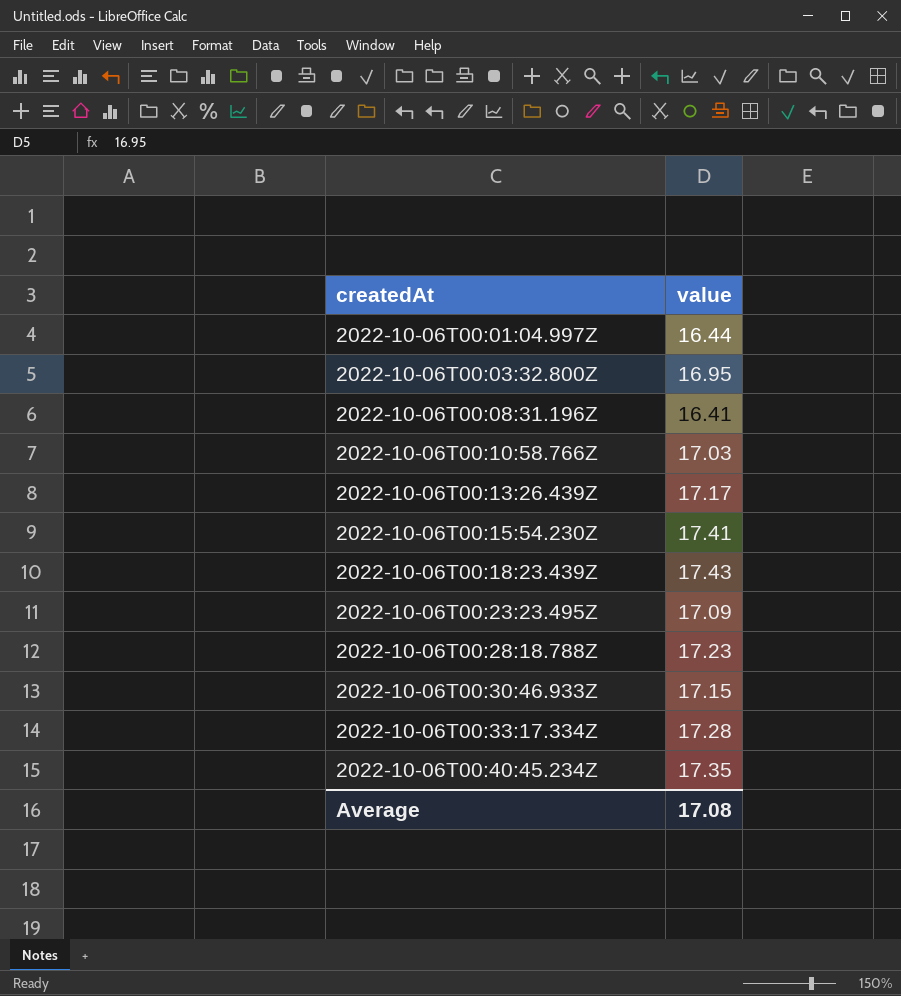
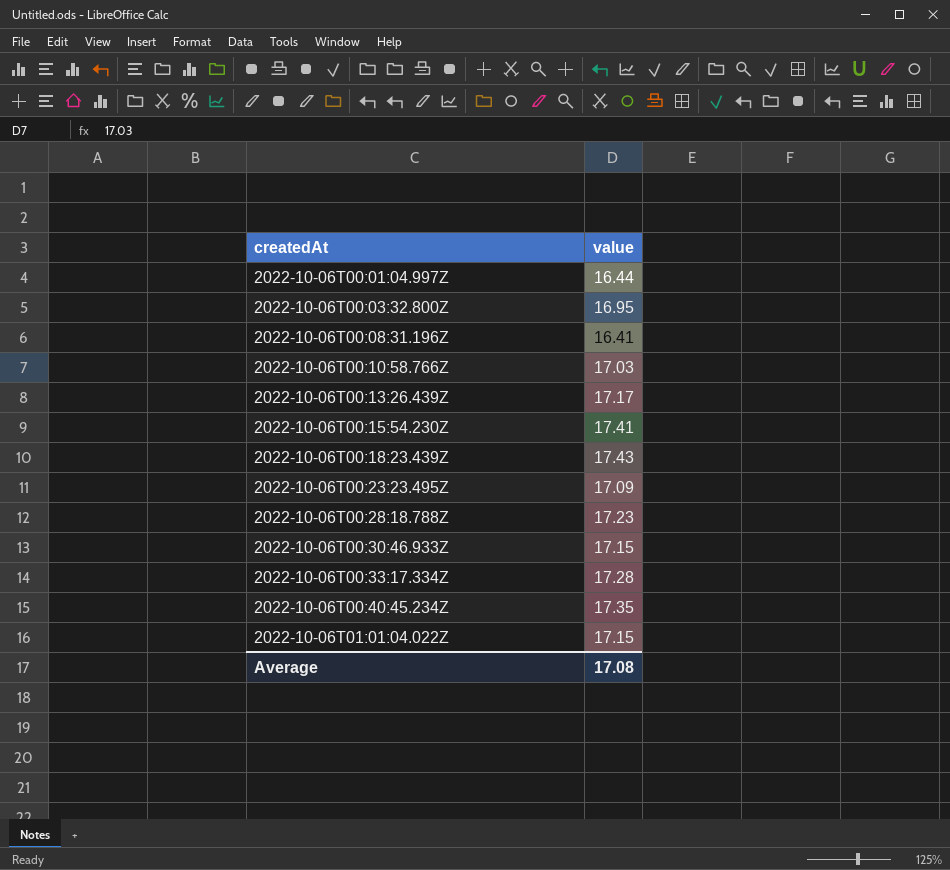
row 2022-10-06T01:01:04.022Z: none -> 17.15

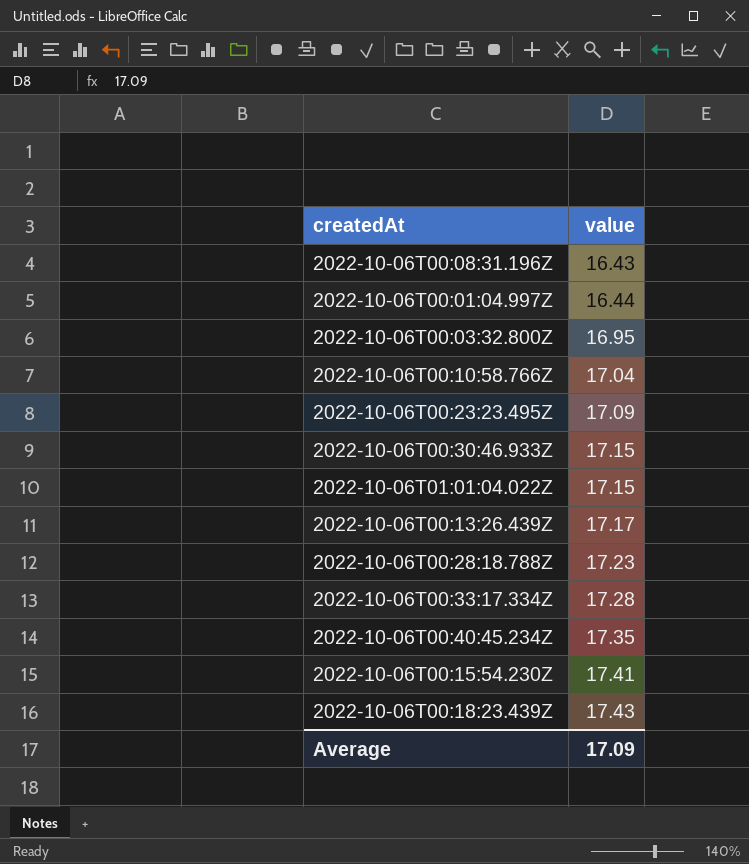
row order: createdAt ascending -> value ascending
2022-10-06T00:08:31.196Z | value: 16.41 -> 16.43
2022-10-06T00:10:58.766Z | value: 17.03 -> 17.04
Average | value: 17.08 -> 17.09

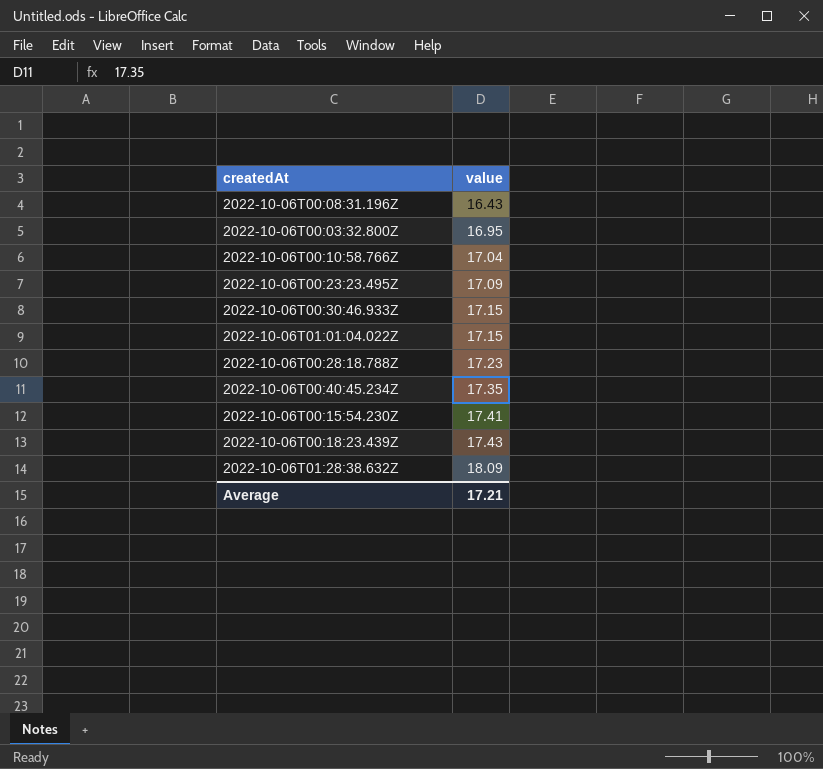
row 2022-10-06T00:01:04.997Z: 16.44 -> none
row 2022-10-06T00:13:26.439Z: 17.17 -> none
row 2022-10-06T00:33:17.334Z: 17.28 -> none
row 2022-10-06T01:28:38.632Z: none -> 18.09
Average | value: 17.09 -> 17.21

